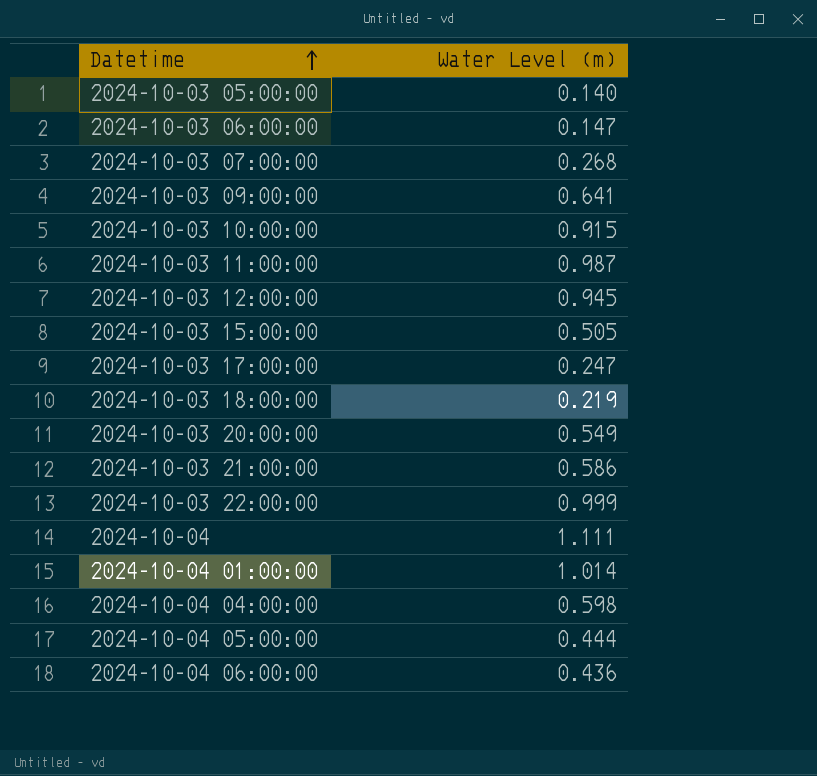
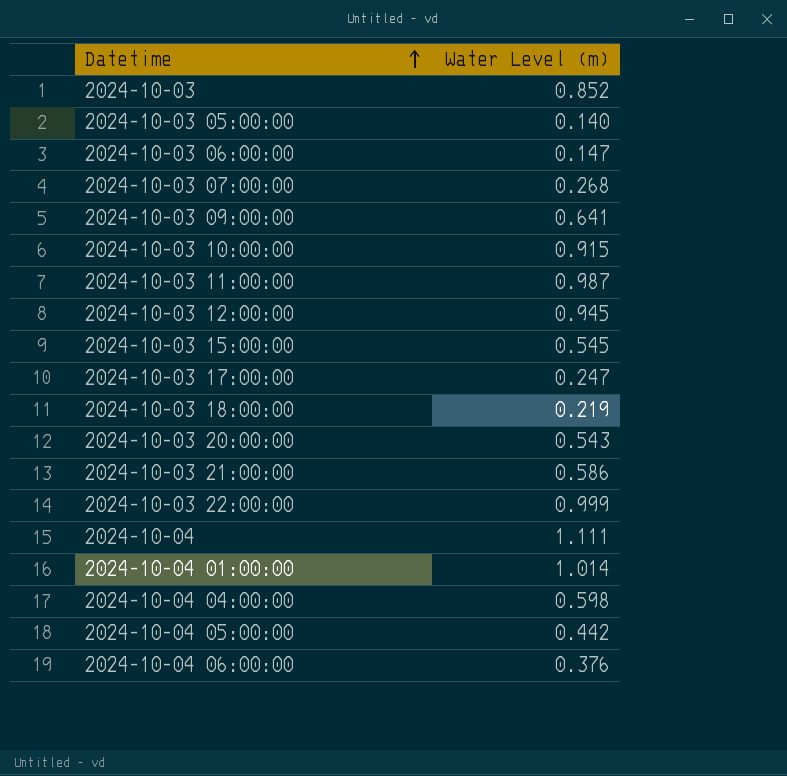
row 2024-10-03: none -> 0.852
2024-10-03 15:00:00 | Water Level (m): 0.505 -> 0.545
2024-10-03 20:00:00 | Water Level (m): 0.549 -> 0.543
2024-10-04 05:00:00 | Water Level (m): 0.444 -> 0.442
2024-10-04 06:00:00 | Water Level (m): 0.436 -> 0.376

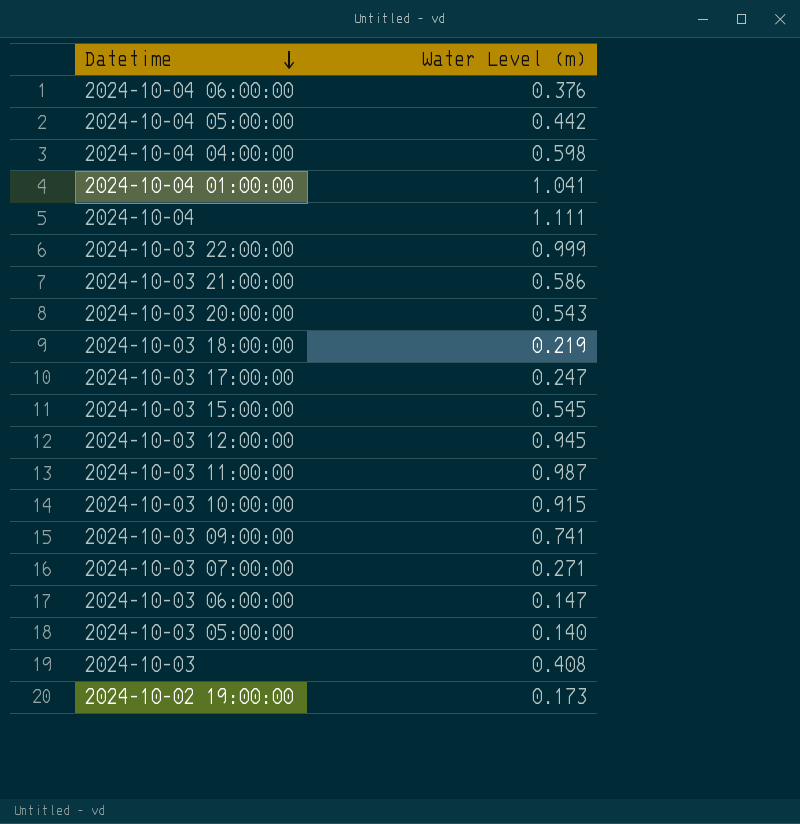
row order: Datetime ascending -> Datetime descending
2024-10-04 01:00:00 | Water Level (m): 1.014 -> 1.041
2024-10-03 09:00:00 | Water Level (m): 0.641 -> 0.741
2024-10-03 07:00:00 | Water Level (m): 0.268 -> 0.271
2024-10-03 | Water Level (m): 0.852 -> 0.408
row 2024-10-02 19:00:00: none -> 0.173

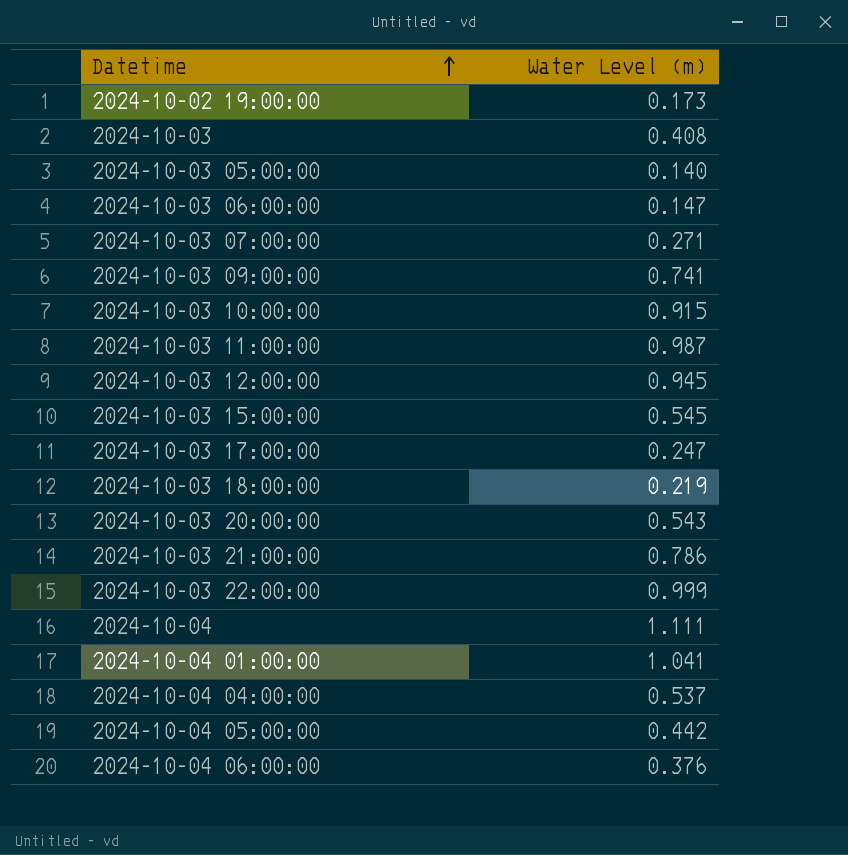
row order: Datetime descending -> Datetime ascending
2024-10-03 21:00:00 | Water Level (m): 0.586 -> 0.786
2024-10-04 04:00:00 | Water Level (m): 0.598 -> 0.537

